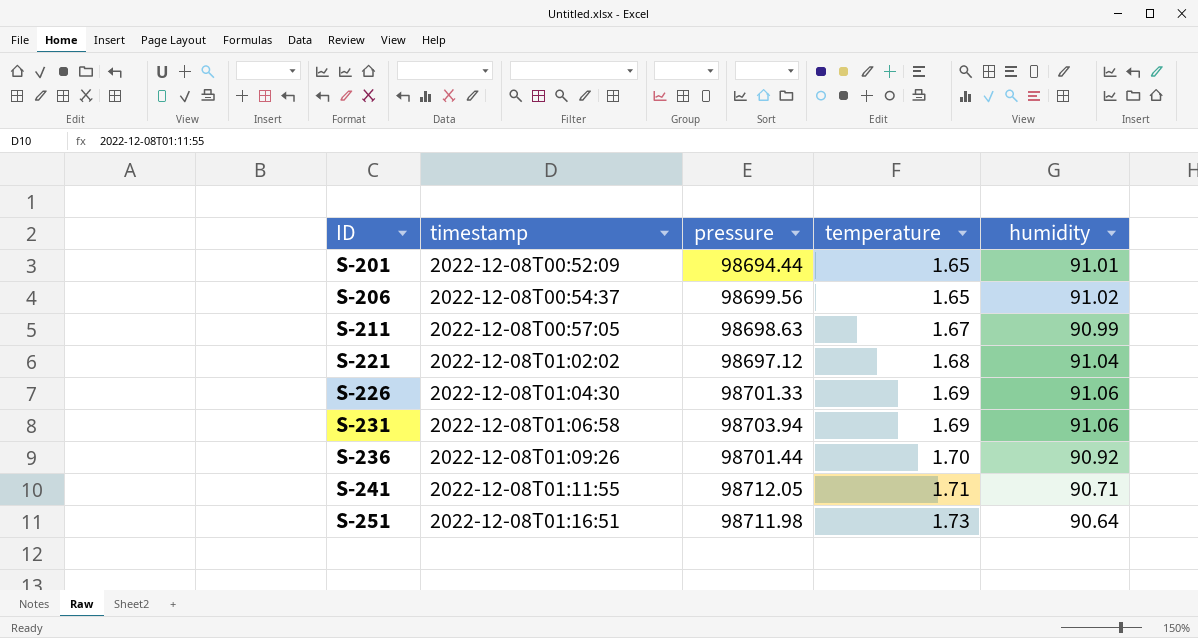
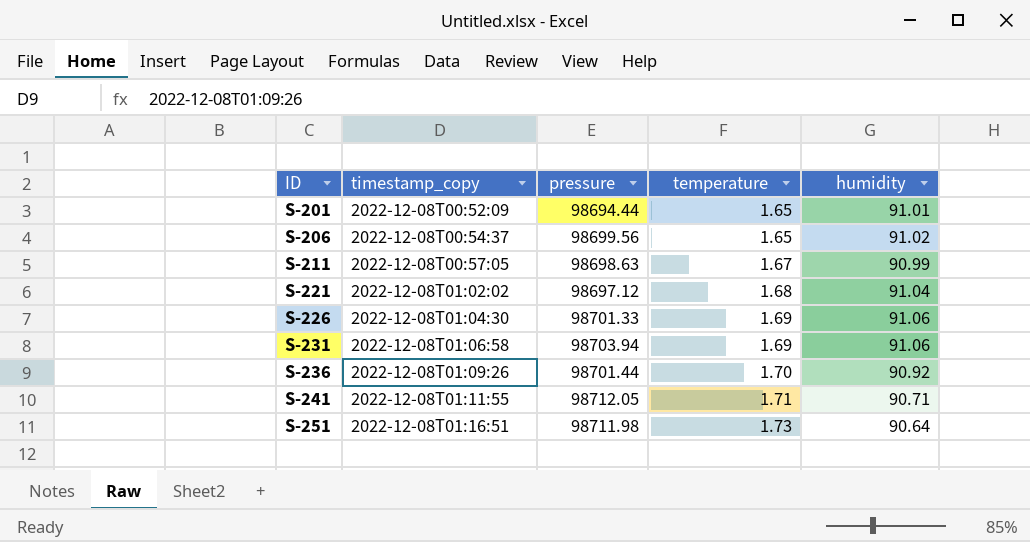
column name: timestamp -> timestamp_copy

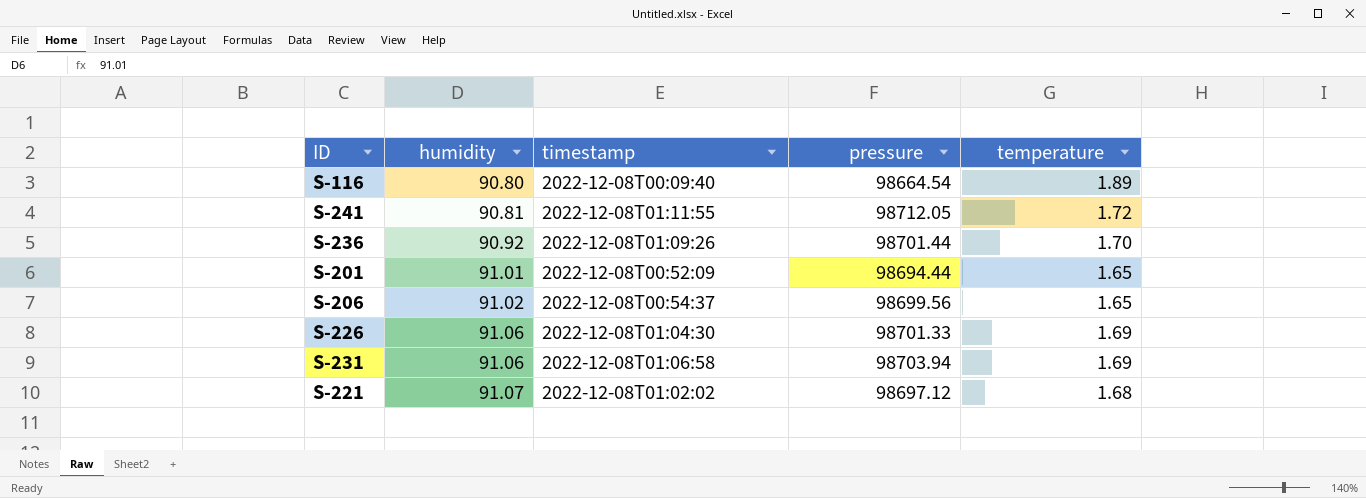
row order: ID ascending -> humidity ascending
column humidity | position: 5 -> 2
column name: timestamp_copy -> timestamp
row S-211: 2022-12-08T00:57:05 | 98698.63 | 1.67 | 90.99 -> none
row S-251: 2022-12-08T01:16:51 | 98711.98 | 1.73 | 90.64 -> none
row S-116: none -> 90.80 | 2022-12-08T00:09:40 | 98664.54 | 1.89
S-241 | humidity: 90.71 -> 90.81
S-241 | temperature: 1.71 -> 1.72
S-221 | humidity: 91.04 -> 91.07

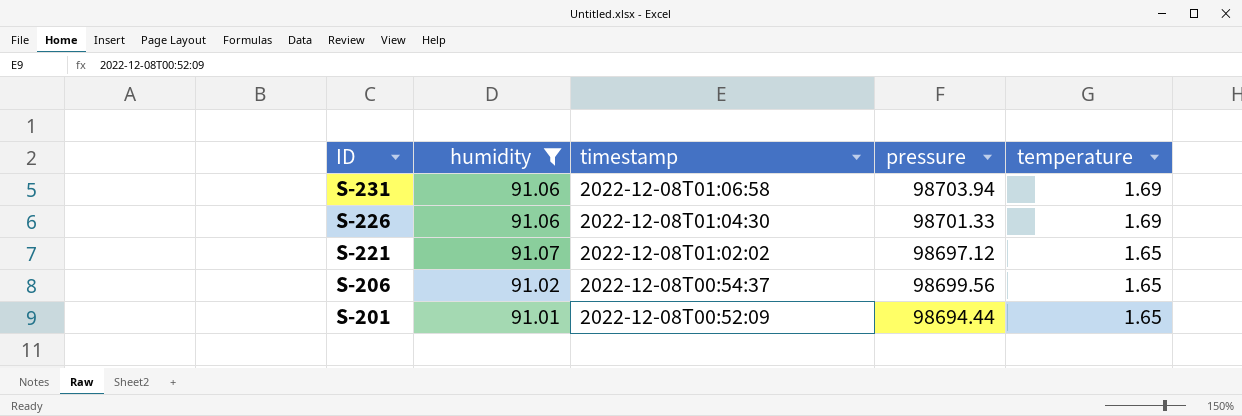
filter: none -> humidity >= 91.01
row order: humidity ascending -> ID descending
S-221 | temperature: 1.68 -> 1.65

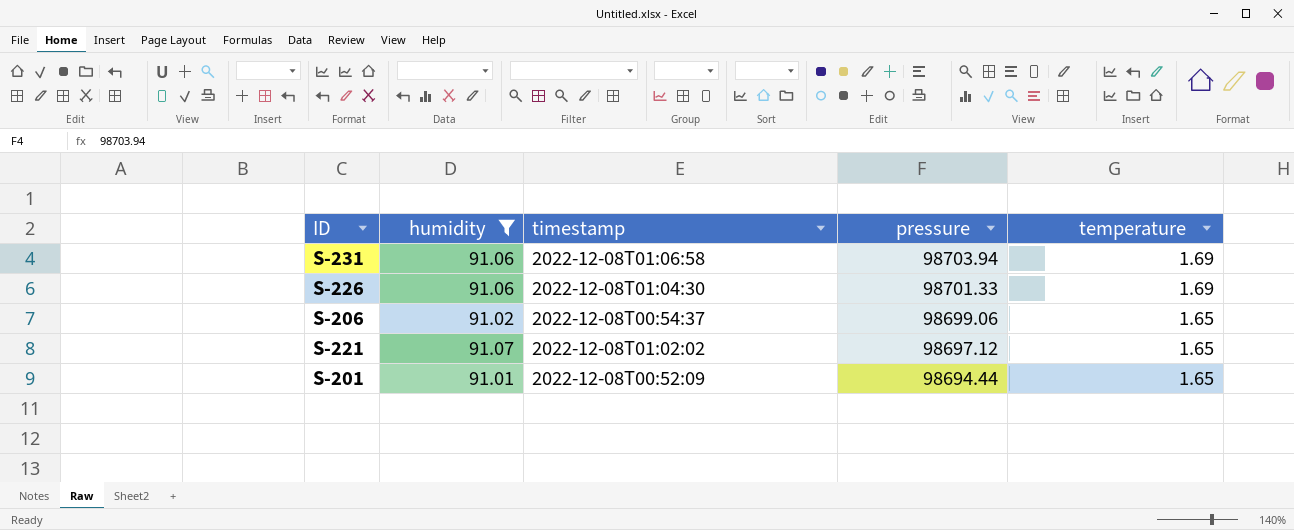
row order: ID descending -> pressure descending
S-206 | pressure: 98699.56 -> 98699.06

